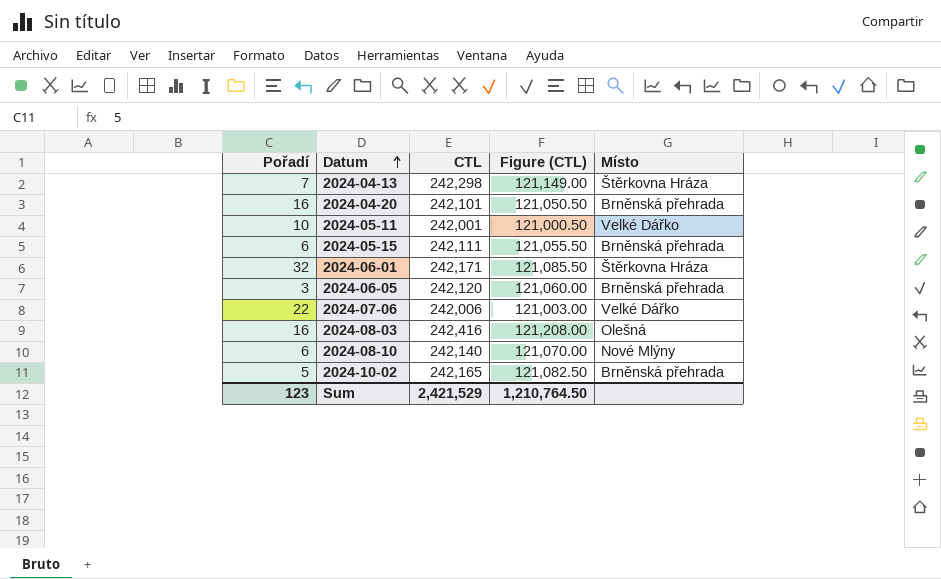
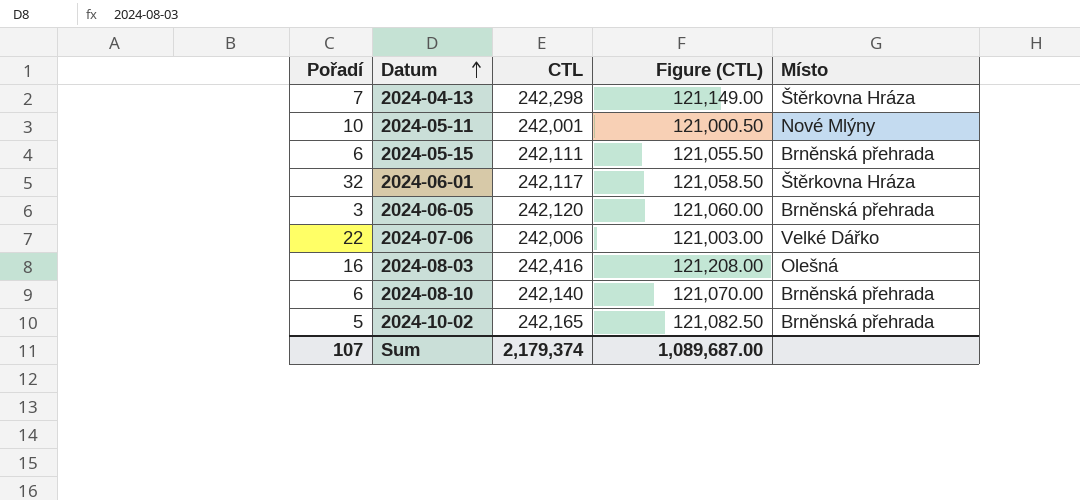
row 2024-04-20: 16 | 242,101 | 121,050.50 | Brněnská přehrada -> none
2024-05-11 | Místo: Velké Dářko -> Nové Mlýny
2024-06-01 | CTL: 242,171 -> 242,117
2024-06-01 | Figure (CTL): 121,085.50 -> 121,058.50
2024-08-10 | Místo: Nové Mlýny -> Brněnská přehrada
Sum | Pořadí: 123 -> 107
Sum | CTL: 2,421,529 -> 2,179,374
Sum | Figure (CTL): 1,210,764.50 -> 1,089,687.00

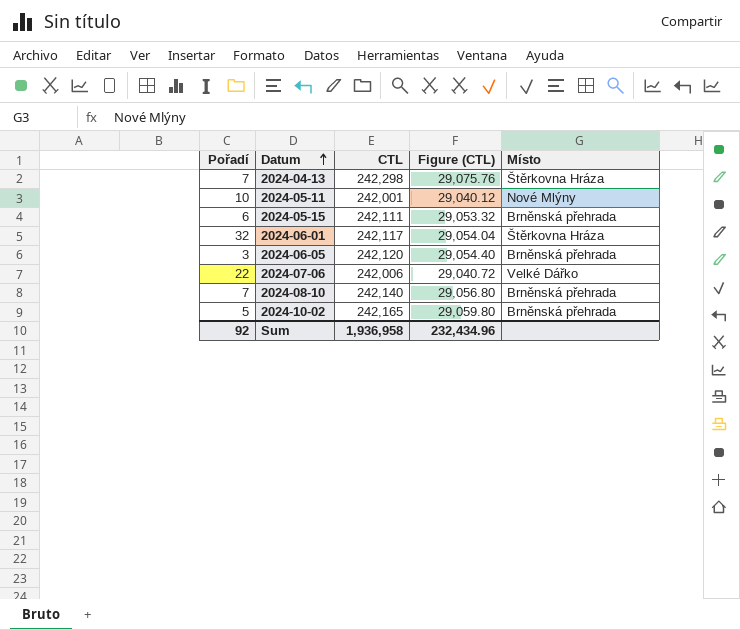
column Figure (CTL) | formula: [CTL] * 0.5 -> [CTL] * 0.12
row 2024-08-03: 16 | 242,416 | 121,208.00 | Olešná -> none
2024-08-10 | Pořadí: 6 -> 7
Sum | Pořadí: 107 -> 92
Sum | CTL: 2,179,374 -> 1,936,958
Sum | Figure (CTL): 1,089,687.00 -> 232,434.96

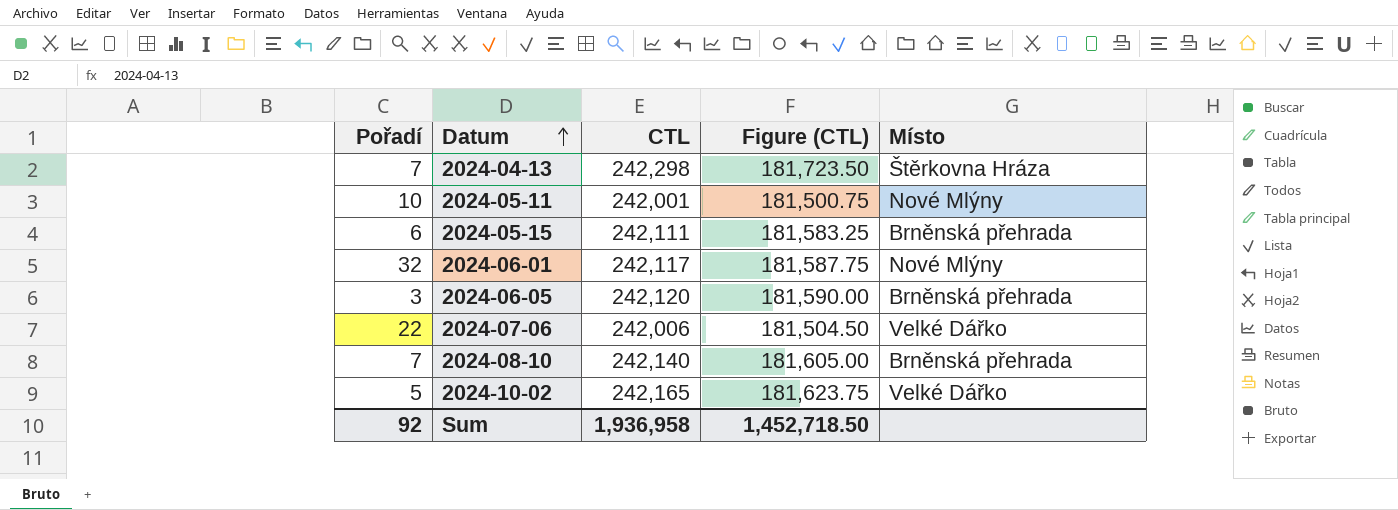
column Figure (CTL) | formula: [CTL] * 0.12 -> [CTL] * 0.75
2024-06-01 | Místo: Štěrkovna Hráza -> Nové Mlýny
2024-10-02 | Místo: Brněnská přehrada -> Velké Dářko
Sum | Figure (CTL): 232,434.96 -> 1,452,718.50

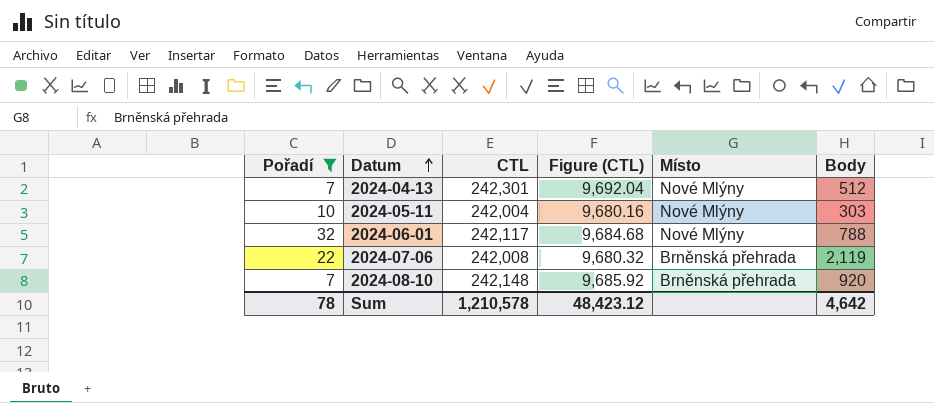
filter: none -> Pořadí >= 7
column Figure (CTL) | formula: [CTL] * 0.75 -> [CTL] * 0.04
column Body | position: none -> 6
2024-04-13 | CTL: 242,298 -> 242,301
2024-04-13 | Místo: Štěrkovna Hráza -> Nové Mlýny
2024-05-11 | CTL: 242,001 -> 242,004
2024-07-06 | CTL: 242,006 -> 242,008
2024-07-06 | Místo: Velké Dářko -> Brněnská přehrada
2024-08-10 | CTL: 242,140 -> 242,148
Sum | Pořadí: 92 -> 78
Sum | CTL: 1,936,958 -> 1,210,578
Sum | Figure (CTL): 1,452,718.50 -> 48,423.12

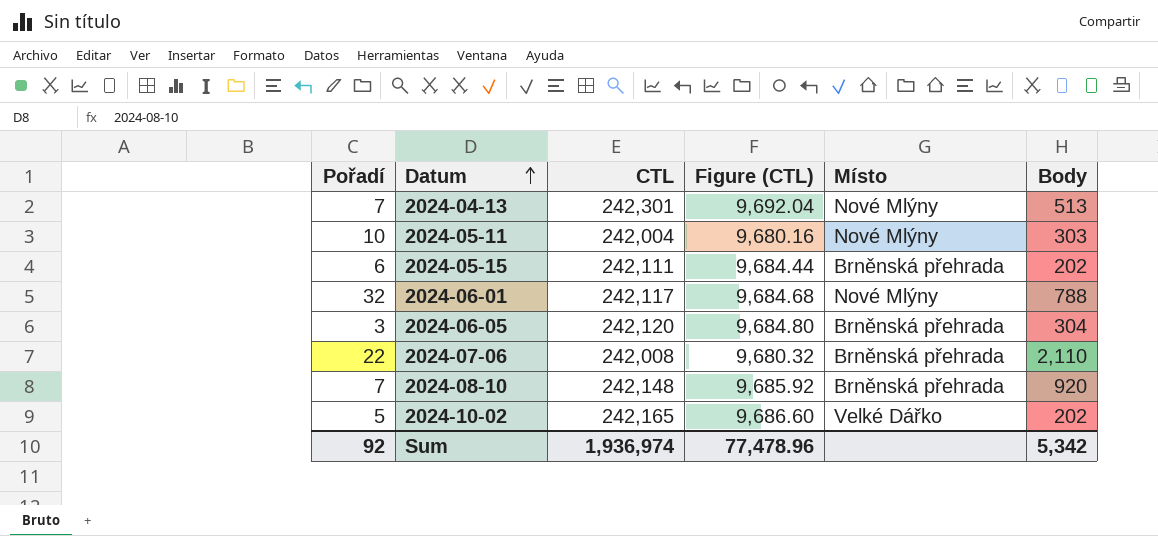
filter: Pořadí >= 7 -> none
2024-04-13 | Body: 512 -> 513
2024-07-06 | Body: 2,119 -> 2,110
Sum | Pořadí: 78 -> 92
Sum | CTL: 1,210,578 -> 1,936,974
Sum | Figure (CTL): 48,423.12 -> 77,478.96
Sum | Body: 4,642 -> 5,342

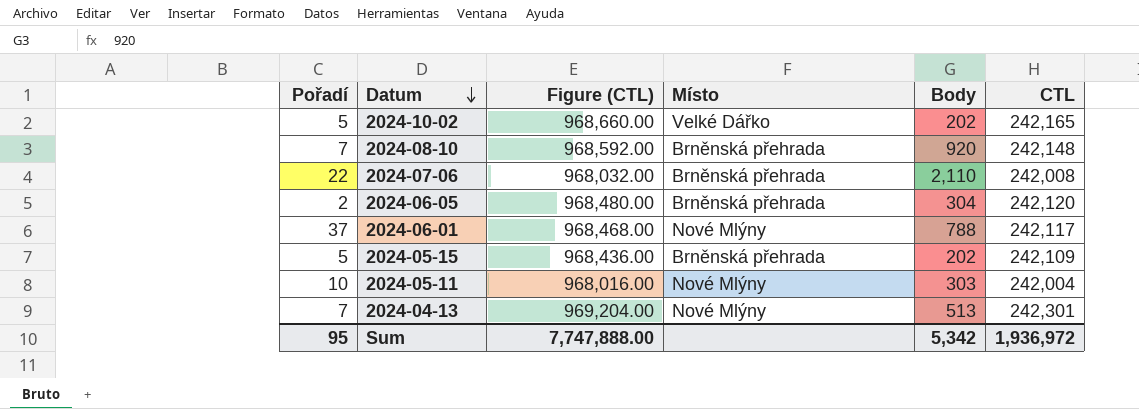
row order: Datum ascending -> Datum descending
column Figure (CTL) | formula: [CTL] * 0.04 -> [CTL] * 4
column CTL | position: 3 -> 6
2024-06-05 | Pořadí: 3 -> 2
2024-06-01 | Pořadí: 32 -> 37
2024-05-15 | Pořadí: 6 -> 5
2024-05-15 | CTL: 242,111 -> 242,109
Sum | Pořadí: 92 -> 95
Sum | Figure (CTL): 77,478.96 -> 7,747,888.00
Sum | CTL: 1,936,974 -> 1,936,972

